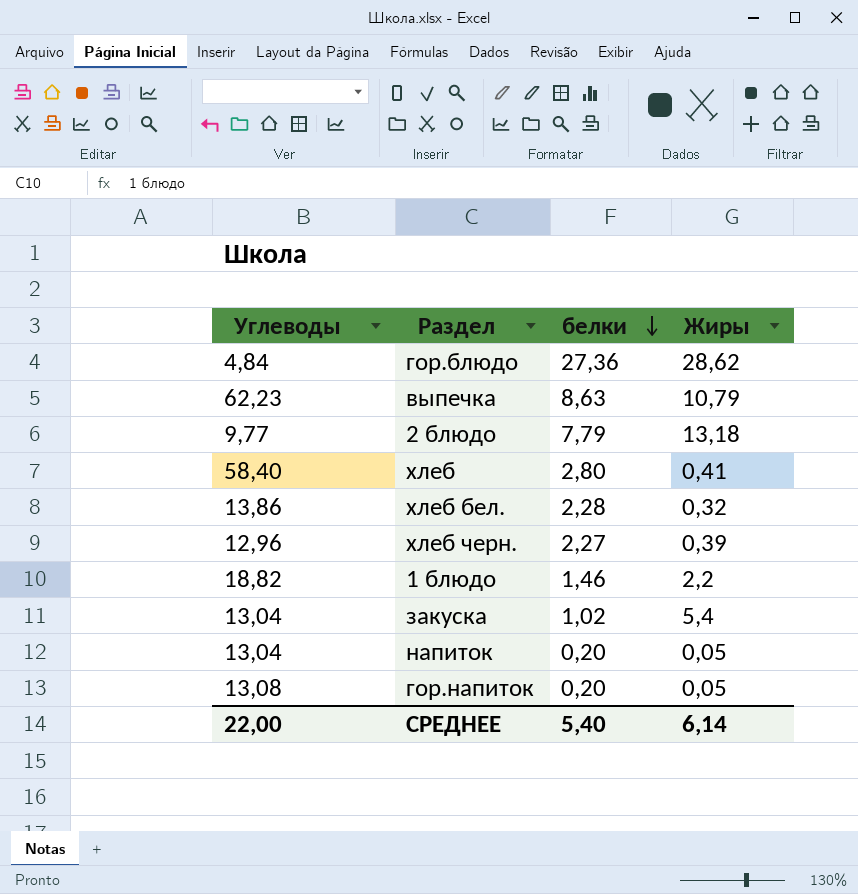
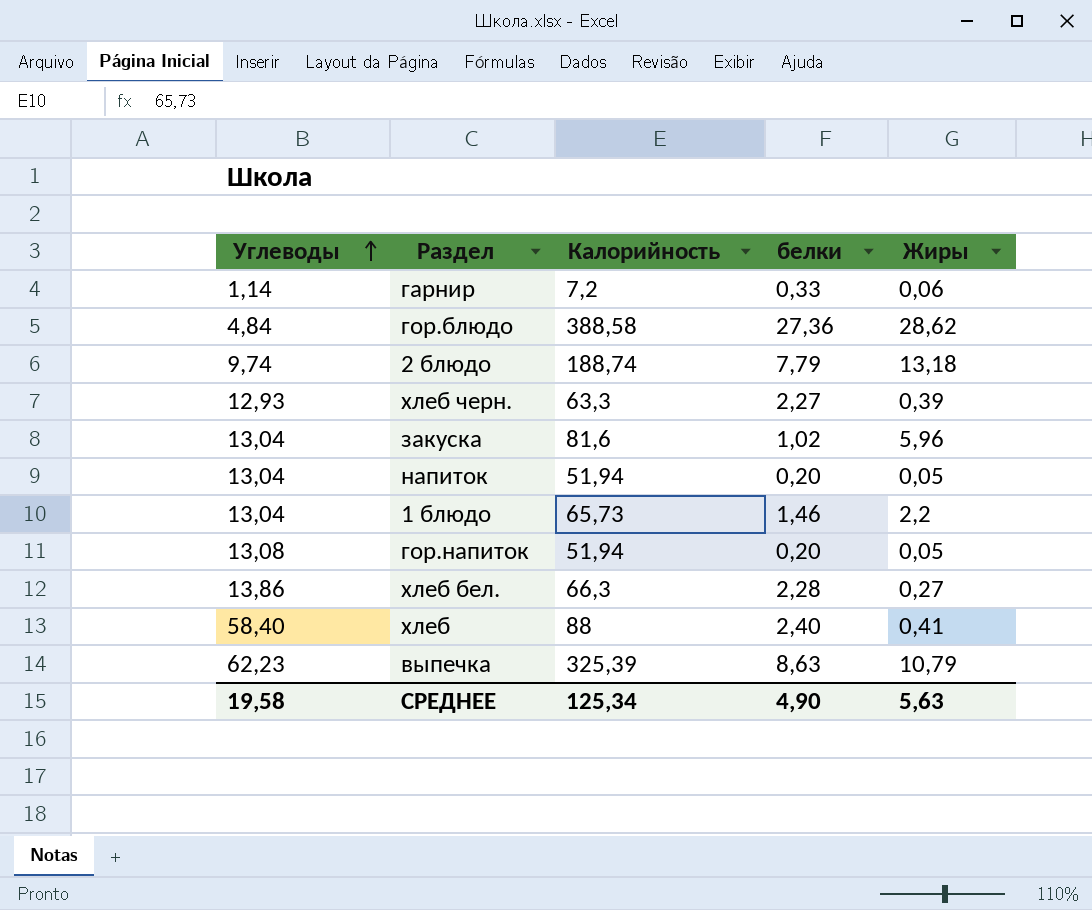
row order: белки descending -> Углеводы ascending
column Калорийность | position: none -> 3
row гарнир: none -> 1,14 | 7,2 | 0,33 | 0,06
2 блюдо | Углеводы: 9,77 -> 9,74
хлеб черн. | Углеводы: 12,96 -> 12,93
закуска | Жиры: 5,4 -> 5,96
1 блюдо | Углеводы: 18,82 -> 13,04
хлеб бел. | Жиры: 0,32 -> 0,27
хлеб | белки: 2,80 -> 2,40
СРЕДНЕЕ | Углеводы: 22,00 -> 19,58
СРЕДНЕЕ | белки: 5,40 -> 4,90
СРЕДНЕЕ | Жиры: 6,14 -> 5,63

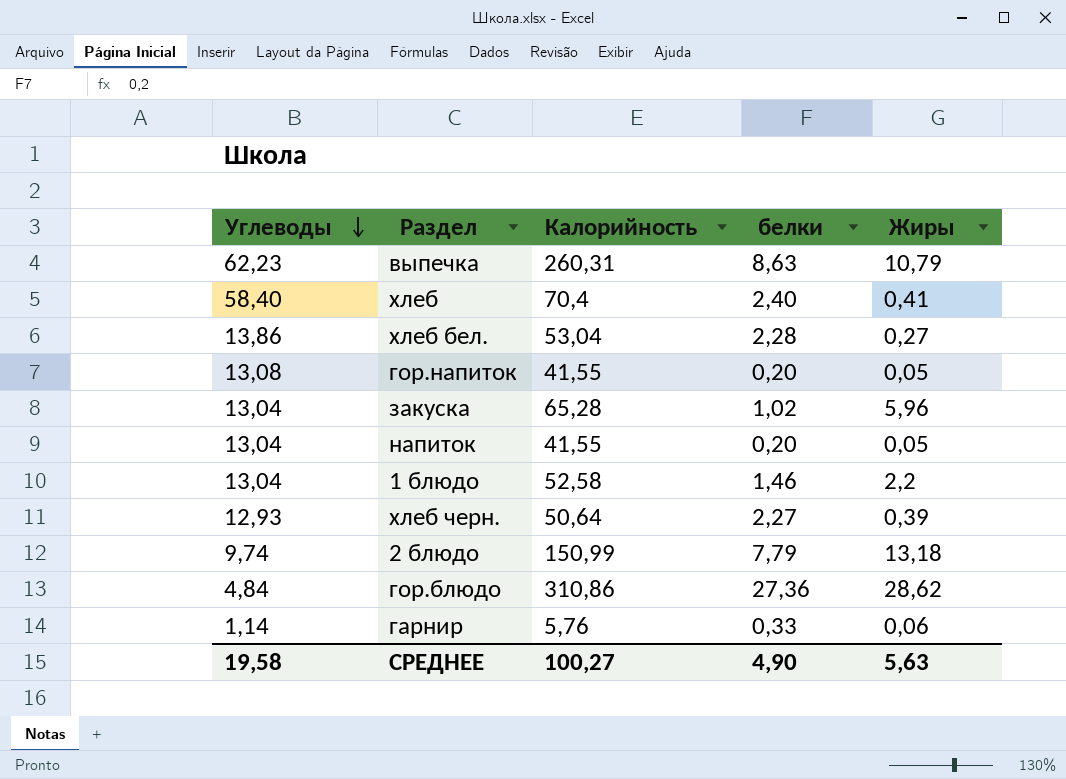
row order: Углеводы ascending -> Углеводы descending
выпечка | Калорийность: 325,39 -> 260,31
хлеб | Калорийность: 88 -> 70,4
хлеб бел. | Калорийность: 66,3 -> 53,04
гор.напиток | Калорийность: 51,94 -> 41,55
закуска | Калорийность: 81,6 -> 65,28
напиток | Калорийность: 51,94 -> 41,55
1 блюдо | Калорийность: 65,73 -> 52,58
хлеб черн. | Калорийность: 63,3 -> 50,64
2 блюдо | Калорийность: 188,74 -> 150,99
гор.блюдо | Калорийность: 388,58 -> 310,86
гарнир | Калорийность: 7,2 -> 5,76
СРЕДНЕЕ | Калорийность: 125,34 -> 100,27

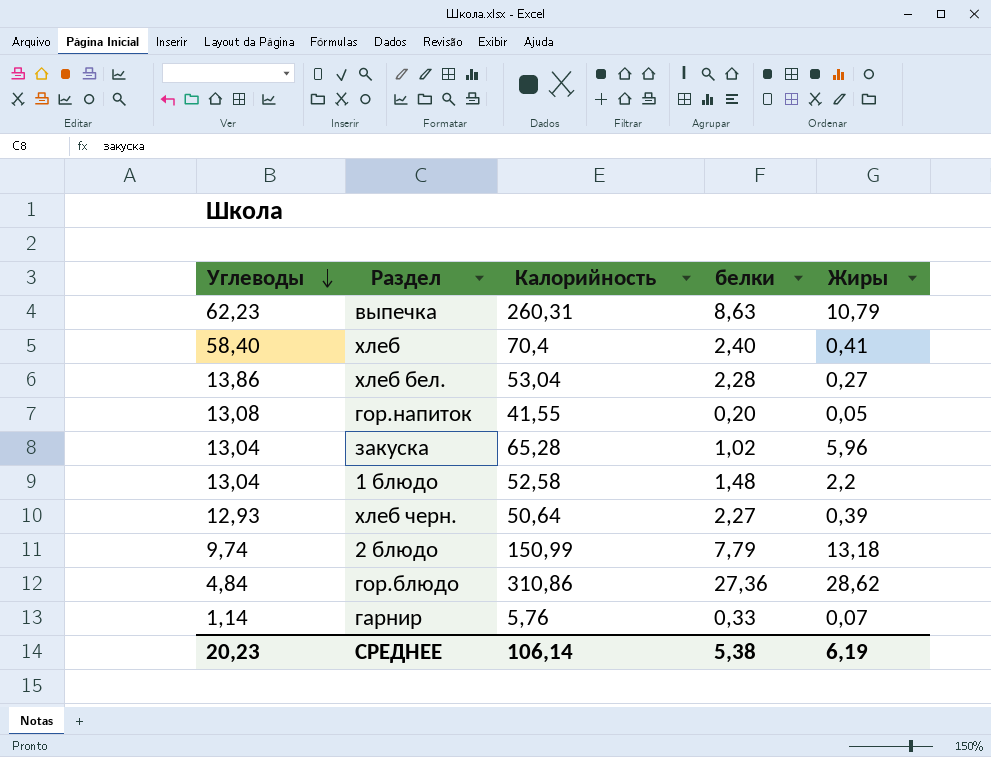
row напиток: 13,04 | 41,55 | 0,20 | 0,05 -> none
1 блюдо | белки: 1,46 -> 1,48
гарнир | Жиры: 0,06 -> 0,07
СРЕДНЕЕ | Углеводы: 19,58 -> 20,23
СРЕДНЕЕ | Калорийность: 100,27 -> 106,14
СРЕДНЕЕ | белки: 4,90 -> 5,38
СРЕДНЕЕ | Жиры: 5,63 -> 6,19

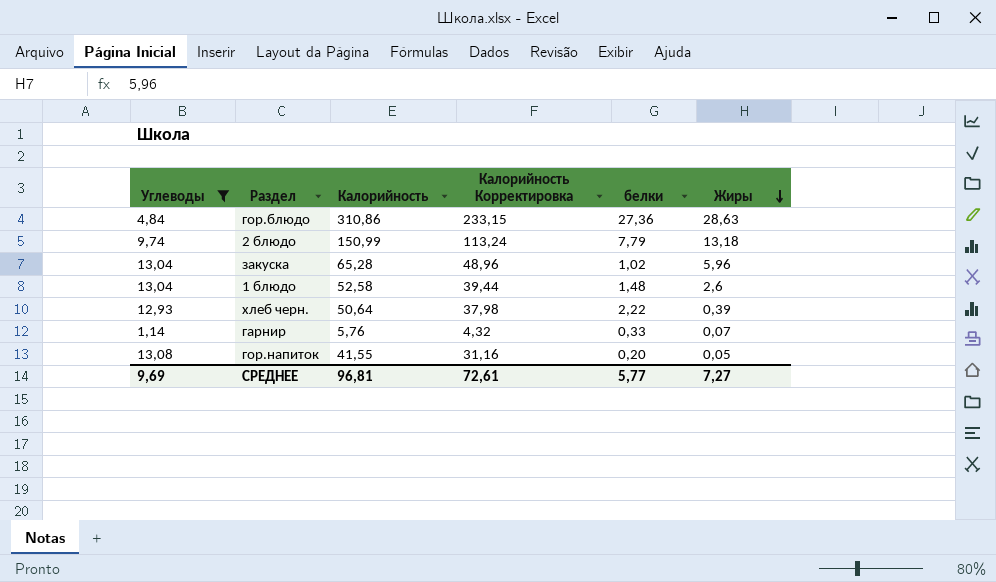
filter: none -> Углеводы <= 13,08
row order: Углеводы descending -> Жиры descending
column Калорийность Корректировка | formula: none -> [Калорийность] * 0,75
гор.блюдо | Жиры: 28,62 -> 28,63
1 блюдо | Жиры: 2,2 -> 2,6
хлеб черн. | белки: 2,27 -> 2,22
СРЕДНЕЕ | Углеводы: 20,23 -> 9,69
СРЕДНЕЕ | Калорийность: 106,14 -> 96,81
СРЕДНЕЕ | белки: 5,38 -> 5,77
СРЕДНЕЕ | Жиры: 6,19 -> 7,27

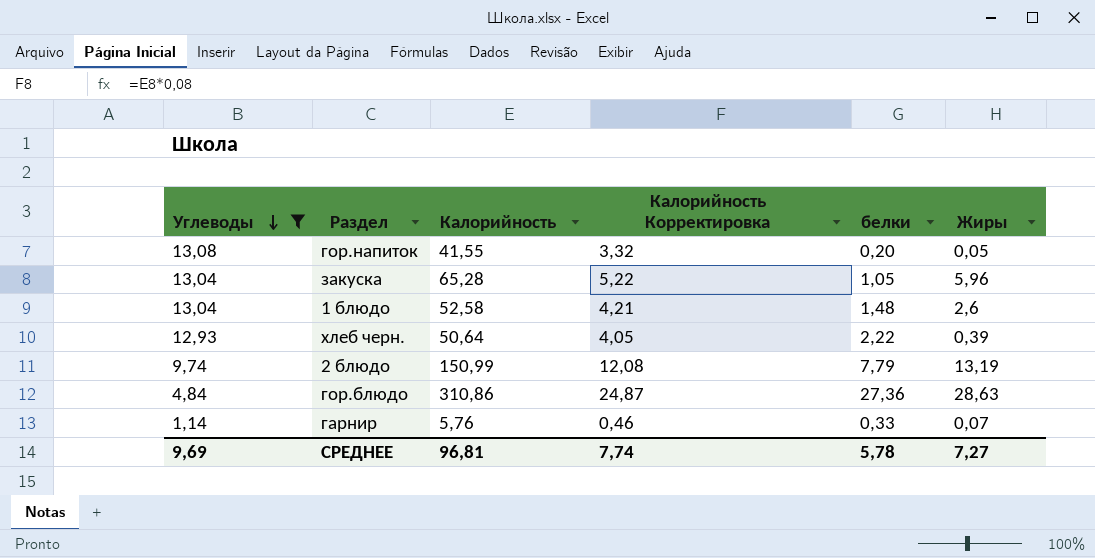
row order: Жиры descending -> Углеводы descending
column Калорийность Корректировка | formula: [Калорийность] * 0,75 -> [Калорийность] * 0,08
закуска | белки: 1,02 -> 1,05
2 блюдо | Жиры: 13,18 -> 13,19
СРЕДНЕЕ | Калорийность Корректировка: 72,61 -> 7,74
СРЕДНЕЕ | белки: 5,77 -> 5,78

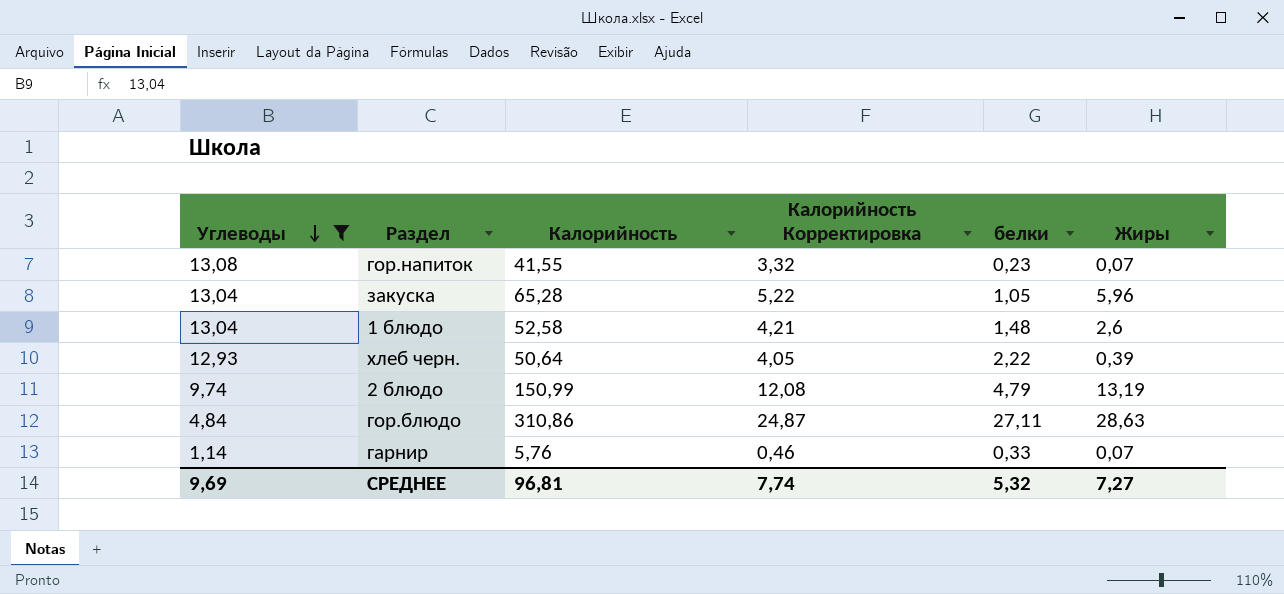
гор.напиток | белки: 0,20 -> 0,23
гор.напиток | Жиры: 0,05 -> 0,07
2 блюдо | белки: 7,79 -> 4,79
гор.блюдо | белки: 27,36 -> 27,11
СРЕДНЕЕ | белки: 5,78 -> 5,32

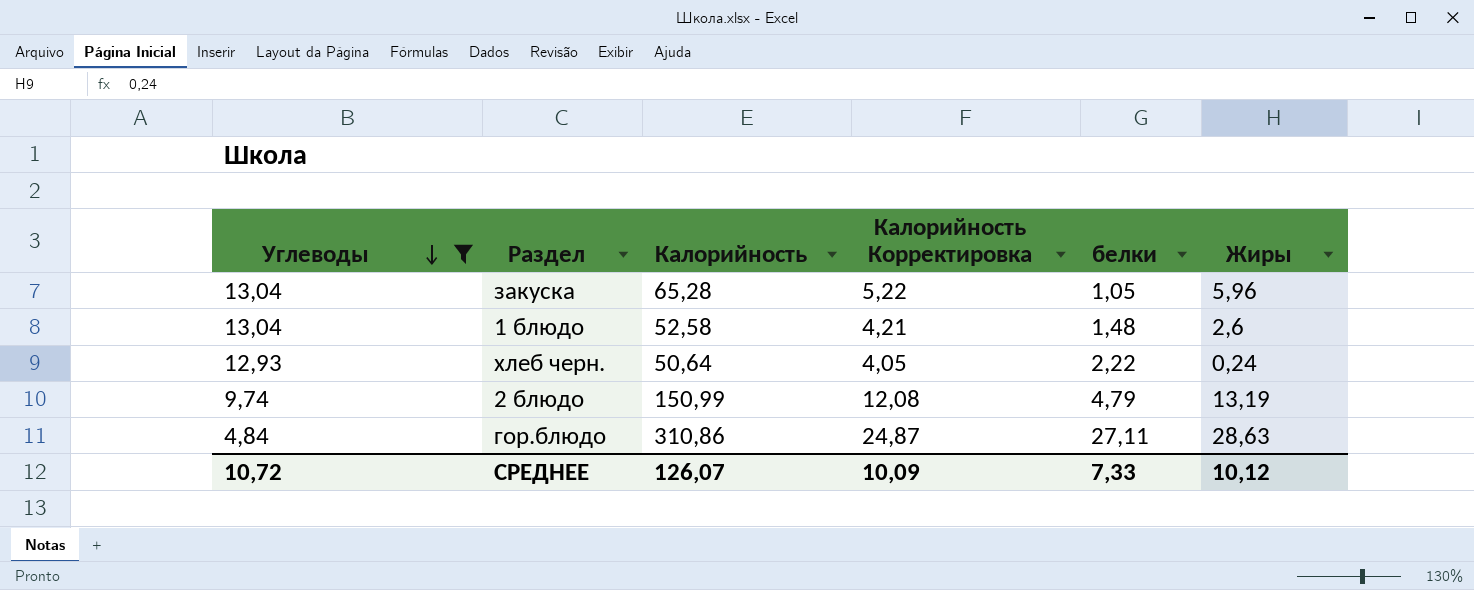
row гор.напиток: 13,08 | 41,55 | 3,32 | 0,23 | 0,07 -> none
row гарнир: 1,14 | 5,76 | 0,46 | 0,33 | 0,07 -> none
хлеб черн. | Жиры: 0,39 -> 0,24
СРЕДНЕЕ | Углеводы: 9,69 -> 10,72
СРЕДНЕЕ | Калорийность: 96,81 -> 126,07
СРЕДНЕЕ | Калорийность Корректировка: 7,74 -> 10,09
СРЕДНЕЕ | белки: 5,32 -> 7,33
СРЕДНЕЕ | Жиры: 7,27 -> 10,12

